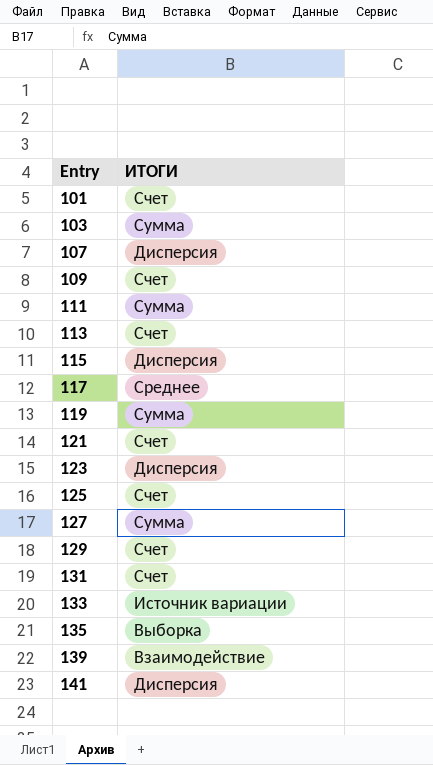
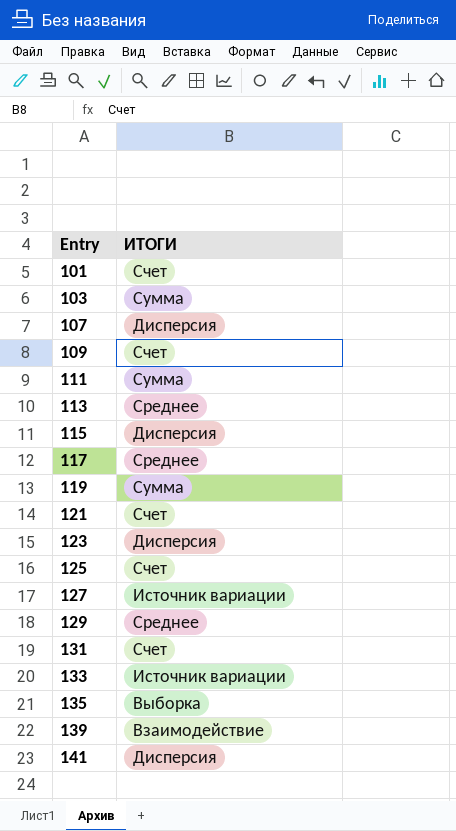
113 | ИТОГИ: Счет -> Среднее
127 | ИТОГИ: Сумма -> Источник вариации
129 | ИТОГИ: Счет -> Среднее

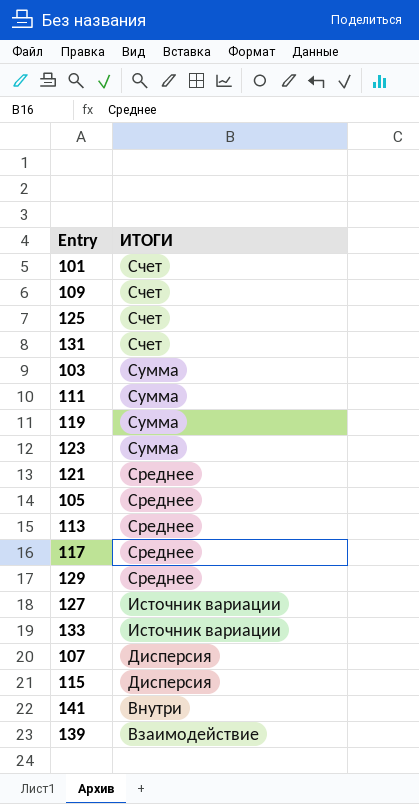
row order: Entry ascending -> ИТОГИ descending
row 135: Выборка -> none
123 | ИТОГИ: Дисперсия -> Сумма
121 | ИТОГИ: Счет -> Среднее
row 105: none -> Среднее
141 | ИТОГИ: Дисперсия -> Внутри

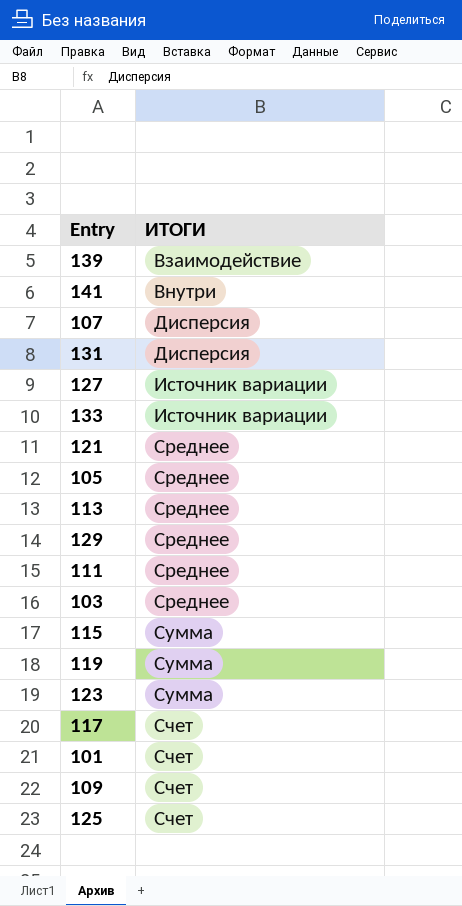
row order: ИТОГИ descending -> ИТОГИ ascending
131 | ИТОГИ: Счет -> Дисперсия
111 | ИТОГИ: Сумма -> Среднее
103 | ИТОГИ: Сумма -> Среднее
115 | ИТОГИ: Дисперсия -> Сумма
117 | ИТОГИ: Среднее -> Счет

